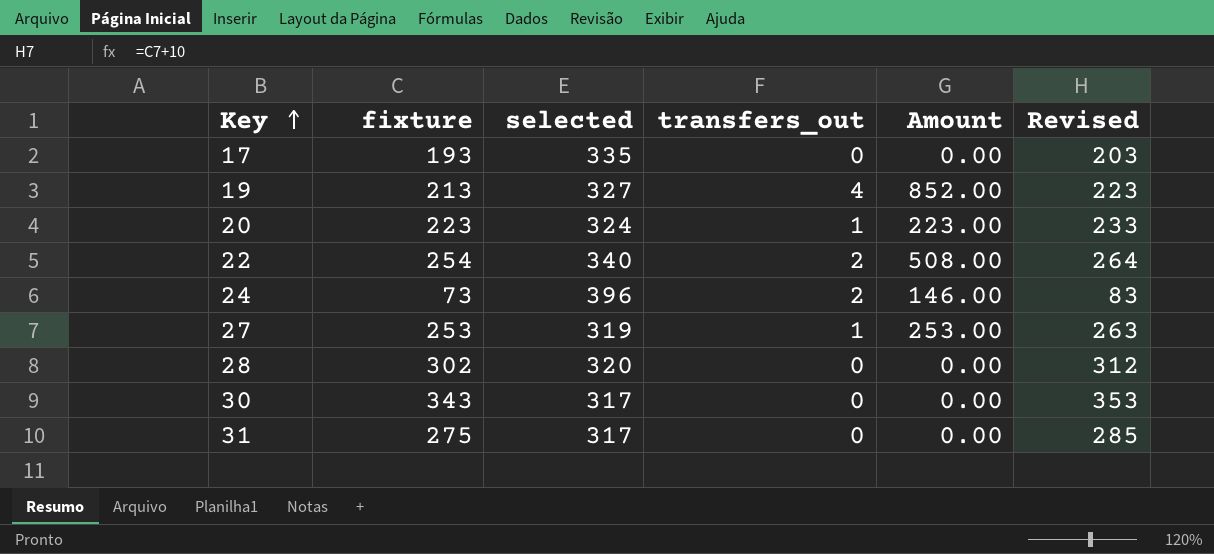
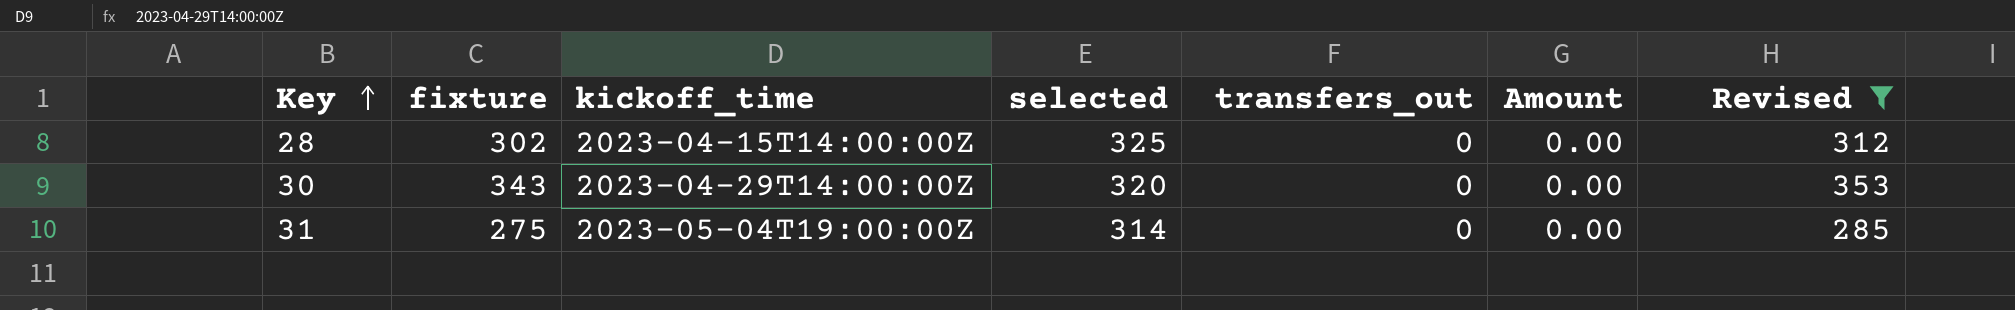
filter: none -> Revised >= 285
column kickoff_time | position: none -> 3
28 | selected: 320 -> 325
30 | selected: 317 -> 320
31 | selected: 317 -> 314

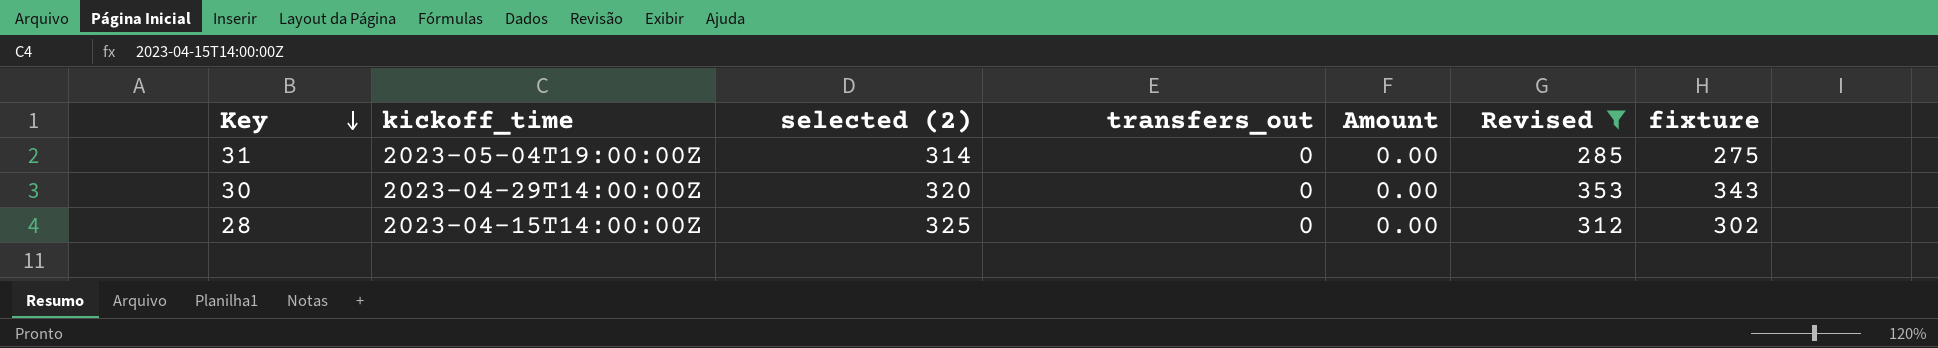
row order: Key ascending -> Key descending
column name: selected -> selected (2)
column fixture | position: 2 -> 7

